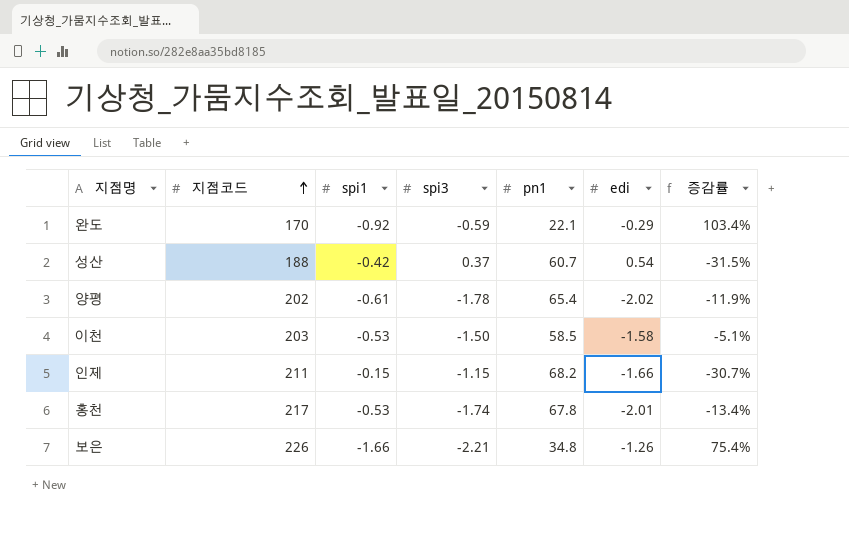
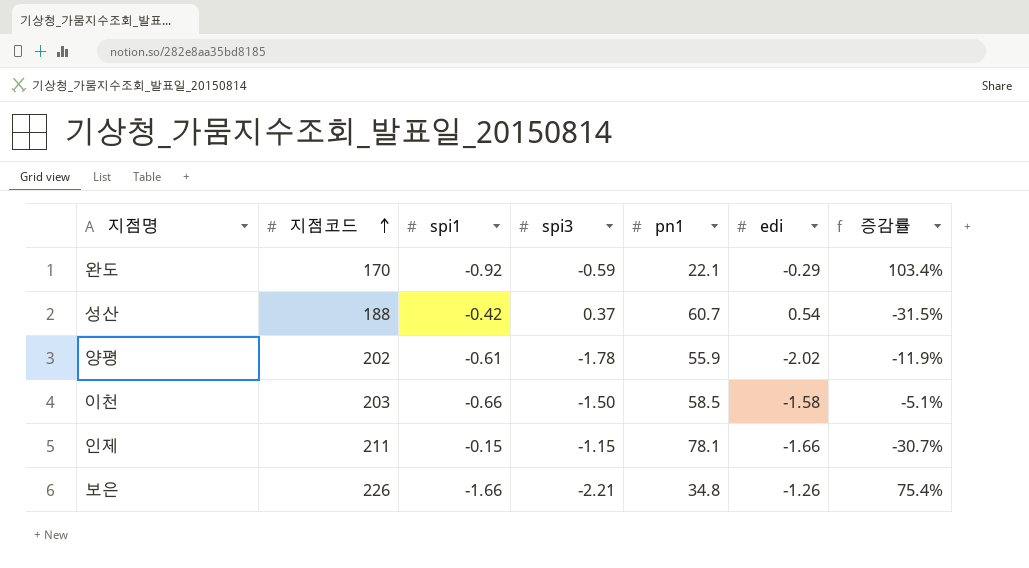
row 홍천: 217 | -0.53 | -1.74 | 67.8 | -2.01 | -13.4% -> none
양평 | pn1: 65.4 -> 55.9
이천 | spi1: -0.53 -> -0.66
인제 | pn1: 68.2 -> 78.1

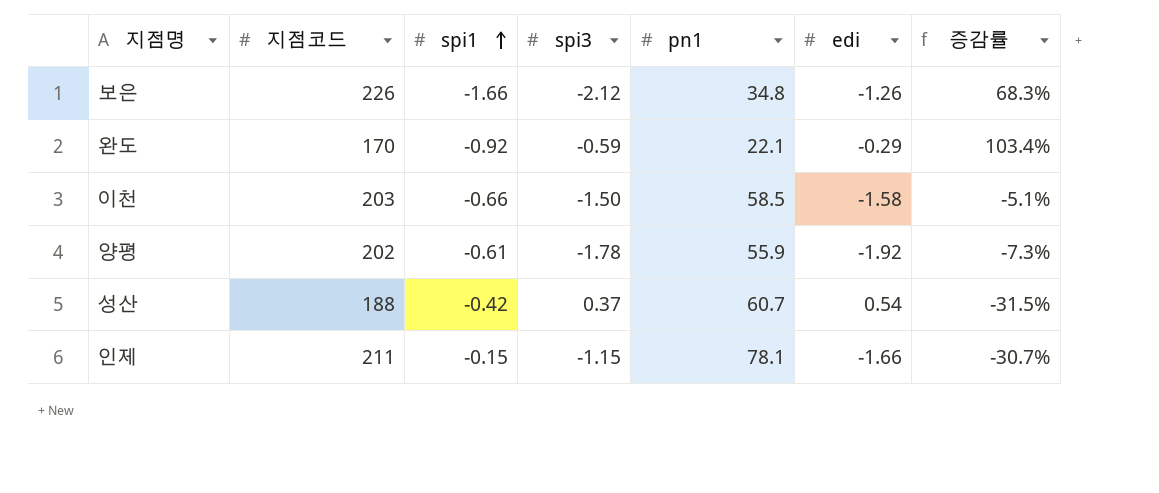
row order: 지점코드 ascending -> spi1 ascending
보은 | spi3: -2.21 -> -2.12
보은 | 증감률: 75.4% -> 68.3%
양평 | edi: -2.02 -> -1.92
양평 | 증감률: -11.9% -> -7.3%

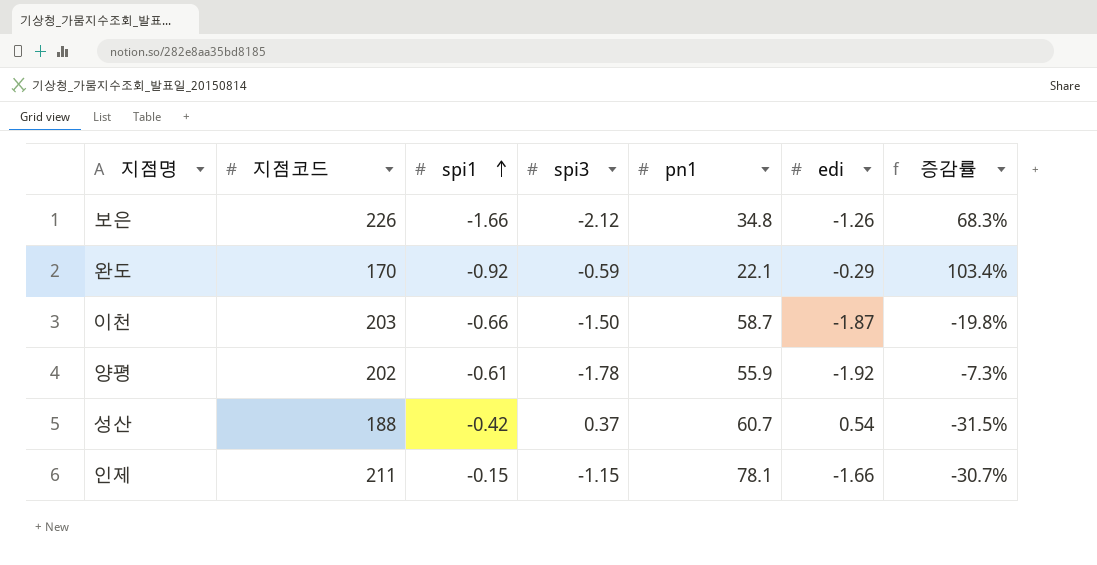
이천 | pn1: 58.5 -> 58.7
이천 | edi: -1.58 -> -1.87
이천 | 증감률: -5.1% -> -19.8%

